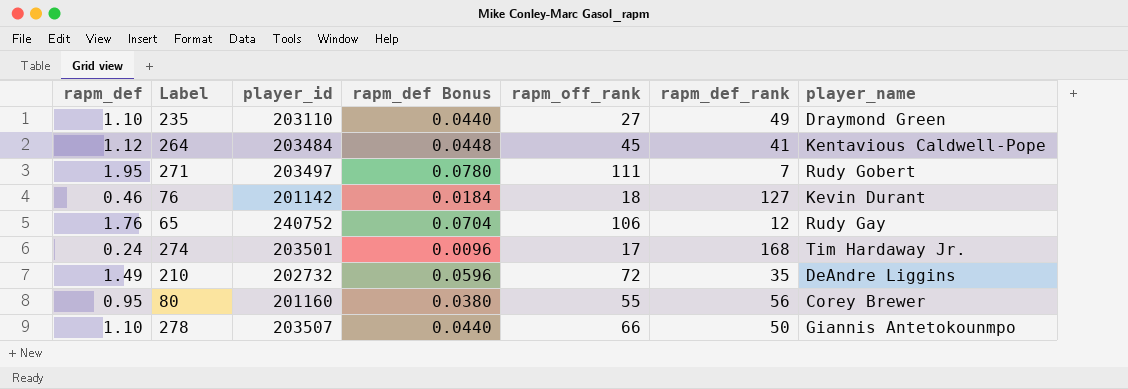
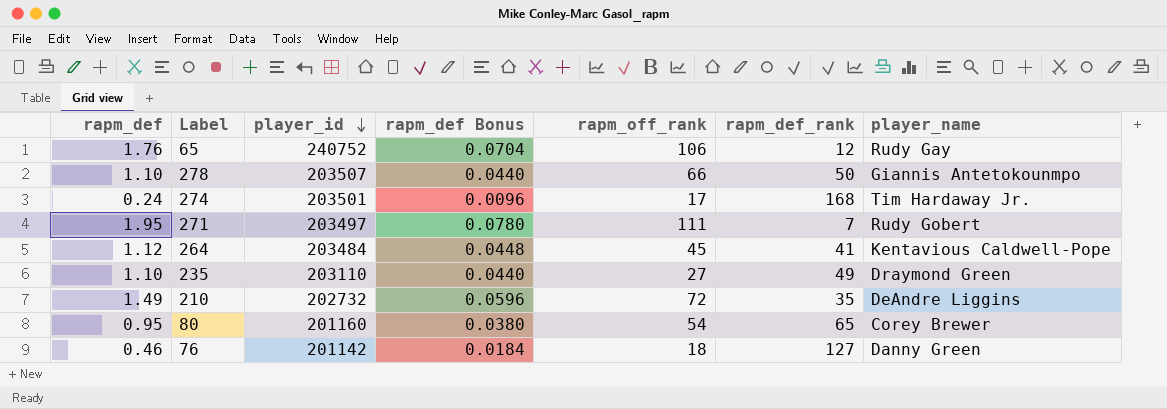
row order: none -> player_id descending
80 | rapm_off_rank: 55 -> 54
80 | rapm_def_rank: 56 -> 65
76 | player_name: Kevin Durant -> Danny Green

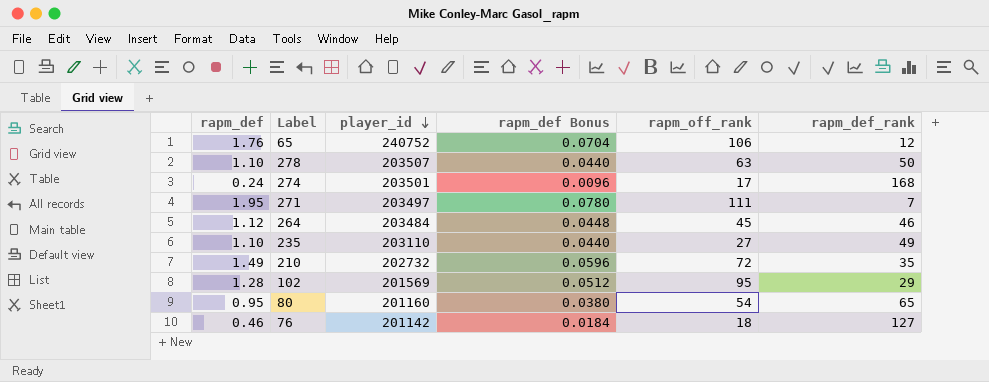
column player_name | position: 7 -> none
278 | rapm_off_rank: 66 -> 63
264 | rapm_def_rank: 41 -> 46
row 102: none -> 1.28 | 201569 | 0.0512 | 95 | 29

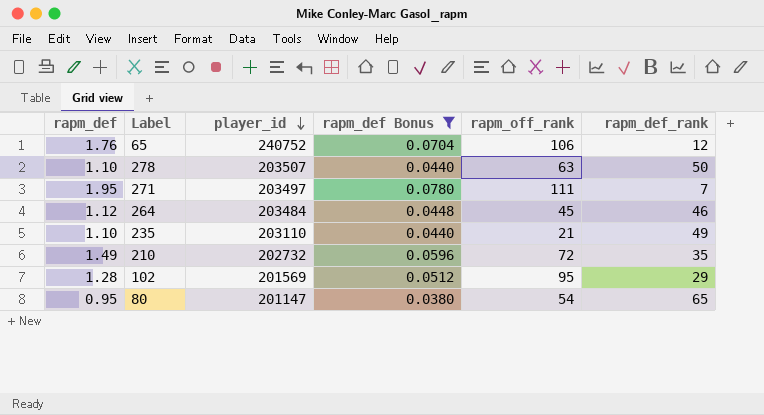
filter: none -> rapm_def Bonus >= 0.0380
235 | rapm_off_rank: 27 -> 21
80 | player_id: 201160 -> 201147

